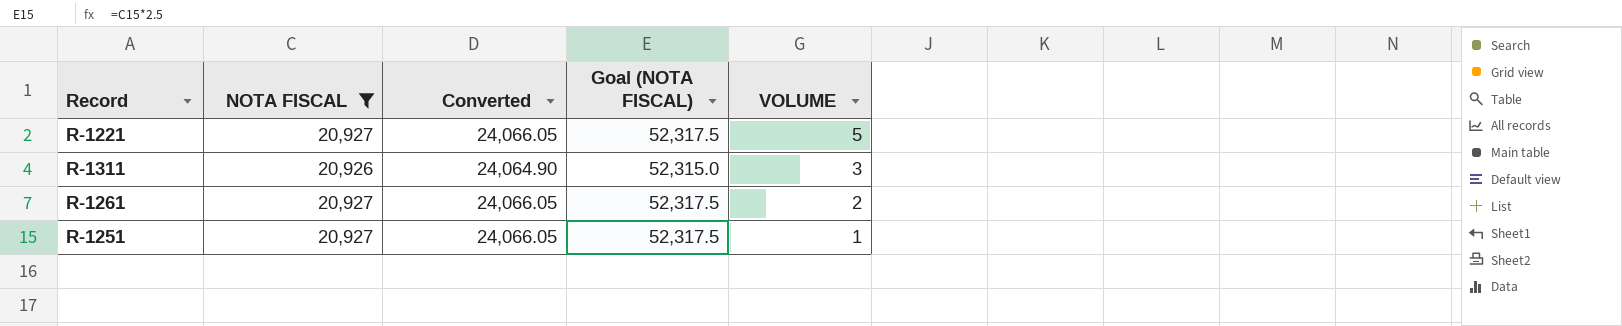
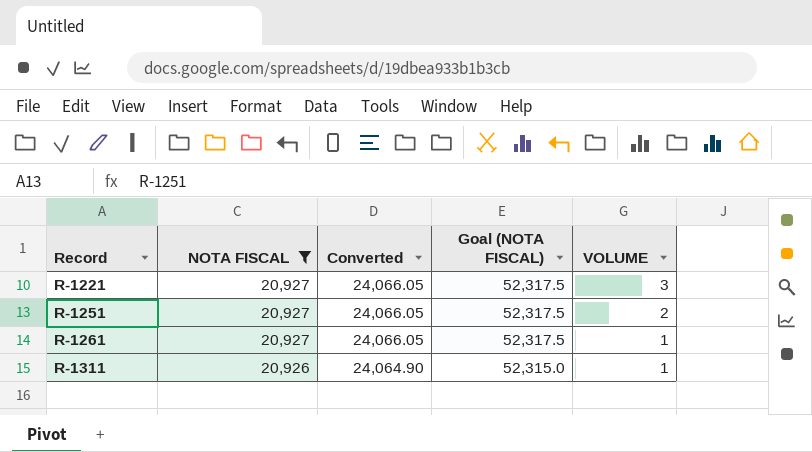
row order: VOLUME descending -> Record ascending
R-1221 | VOLUME: 5 -> 3
R-1251 | VOLUME: 1 -> 2
R-1261 | VOLUME: 2 -> 1
R-1311 | VOLUME: 3 -> 1

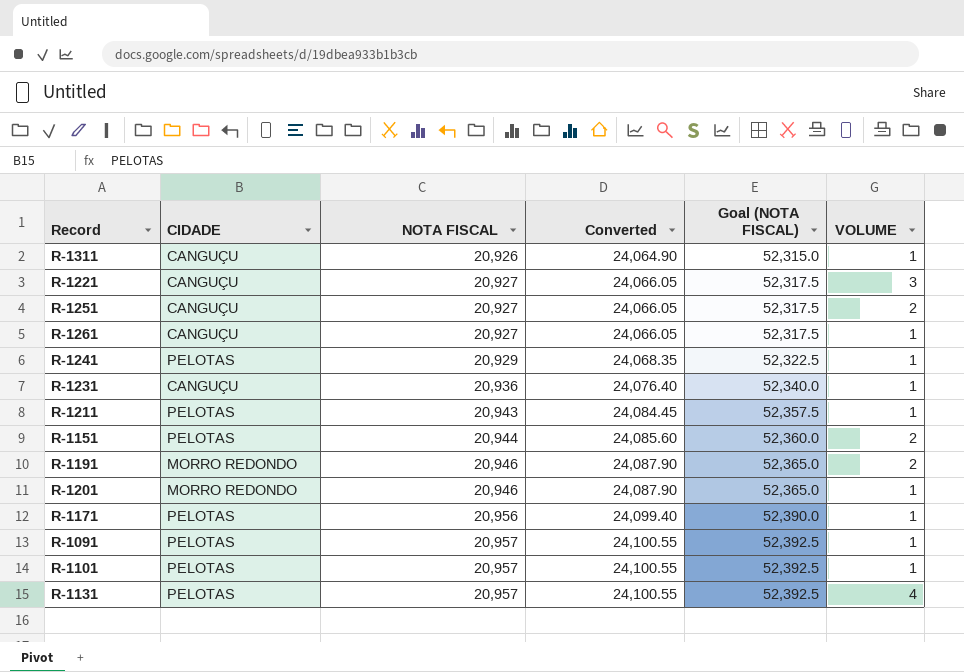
filter: NOTA FISCAL <= 20,927 -> none
row order: Record ascending -> NOTA FISCAL ascending
column CIDADE | position: none -> 2

